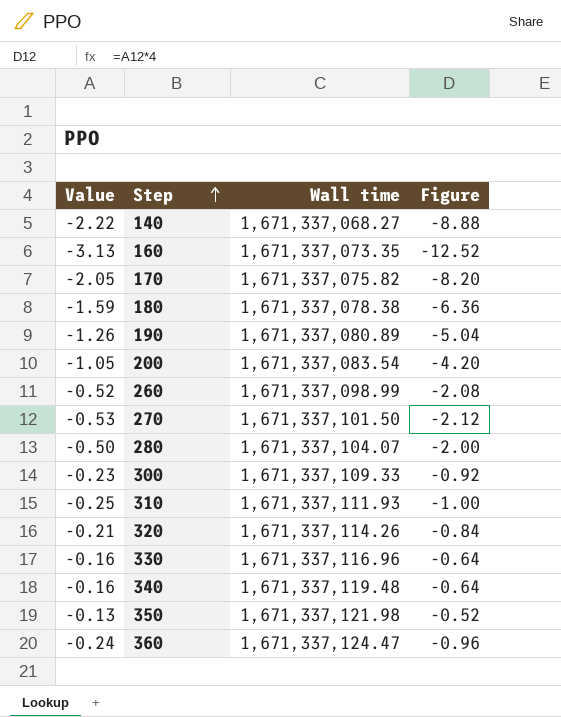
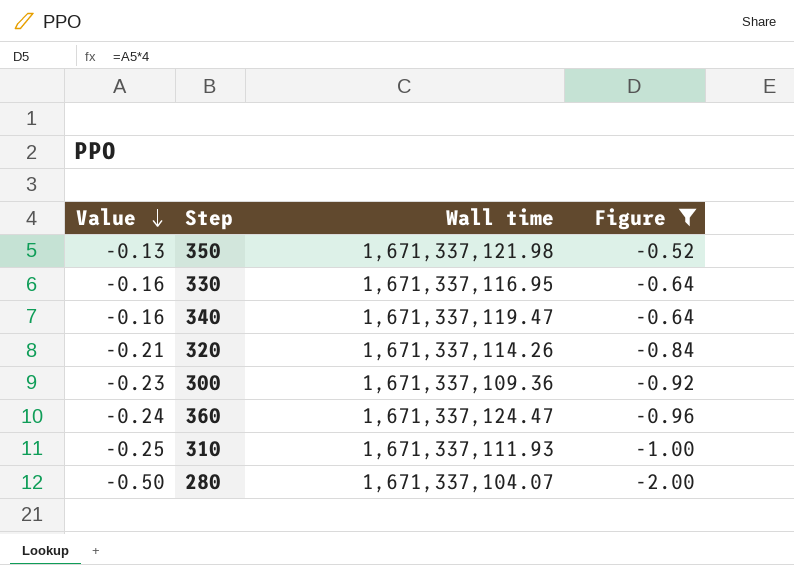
filter: none -> Figure >= -2.00
row order: Step ascending -> Value descending
330 | Wall time: 1,671,337,116.96 -> 1,671,337,116.95
340 | Wall time: 1,671,337,119.48 -> 1,671,337,119.47
300 | Wall time: 1,671,337,109.33 -> 1,671,337,109.36

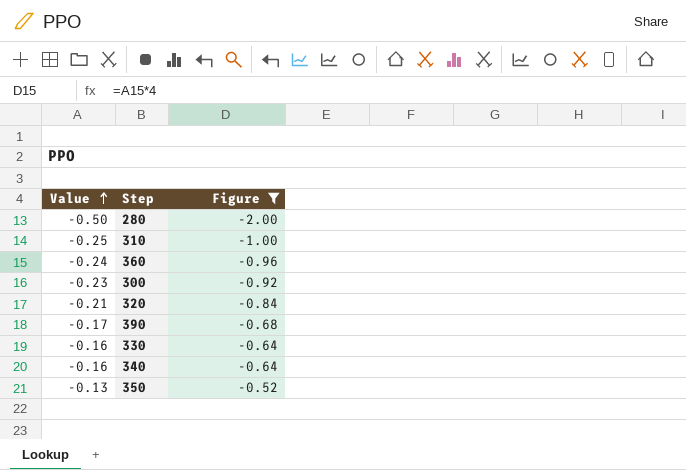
row order: Value descending -> Value ascending
column Wall time | position: 3 -> none
row 390: none -> -0.17 | -0.68

